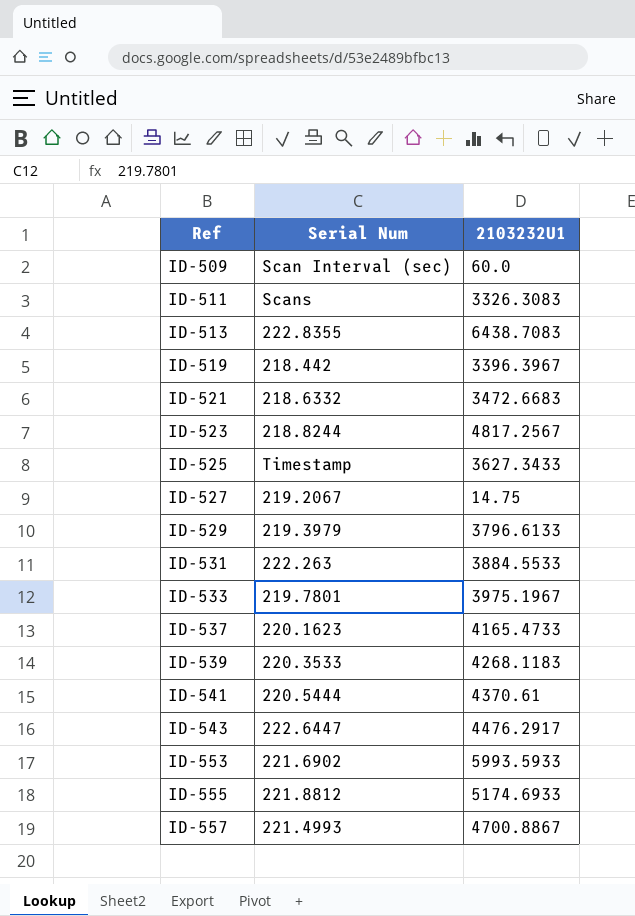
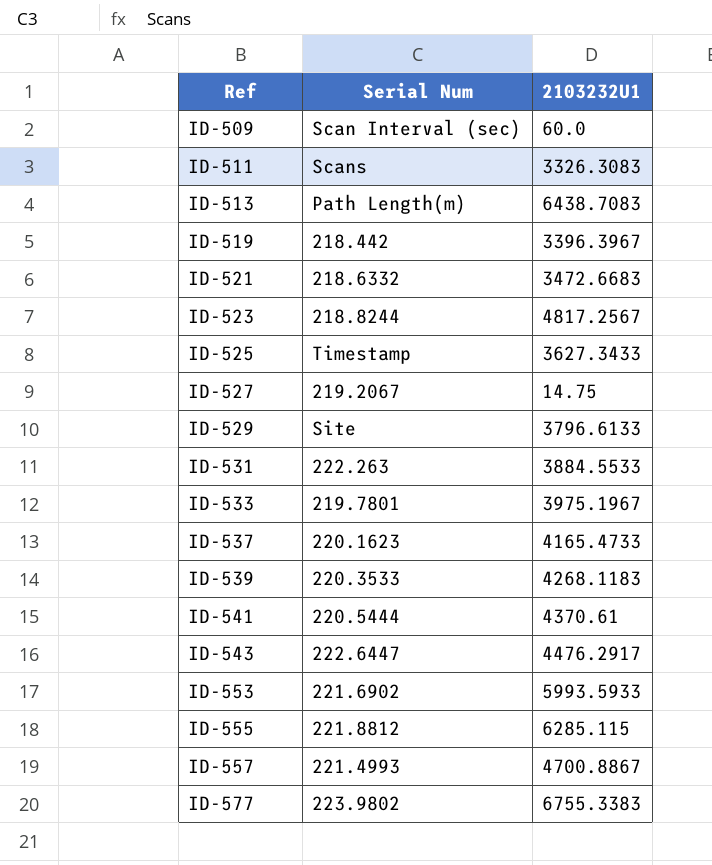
ID-513 | Serial Num: 222.8355 -> Path Length(m)
ID-529 | Serial Num: 219.3979 -> Site
ID-555 | 2103232U1: 5174.6933 -> 6285.115
row ID-577: none -> 223.9802 | 6755.3383

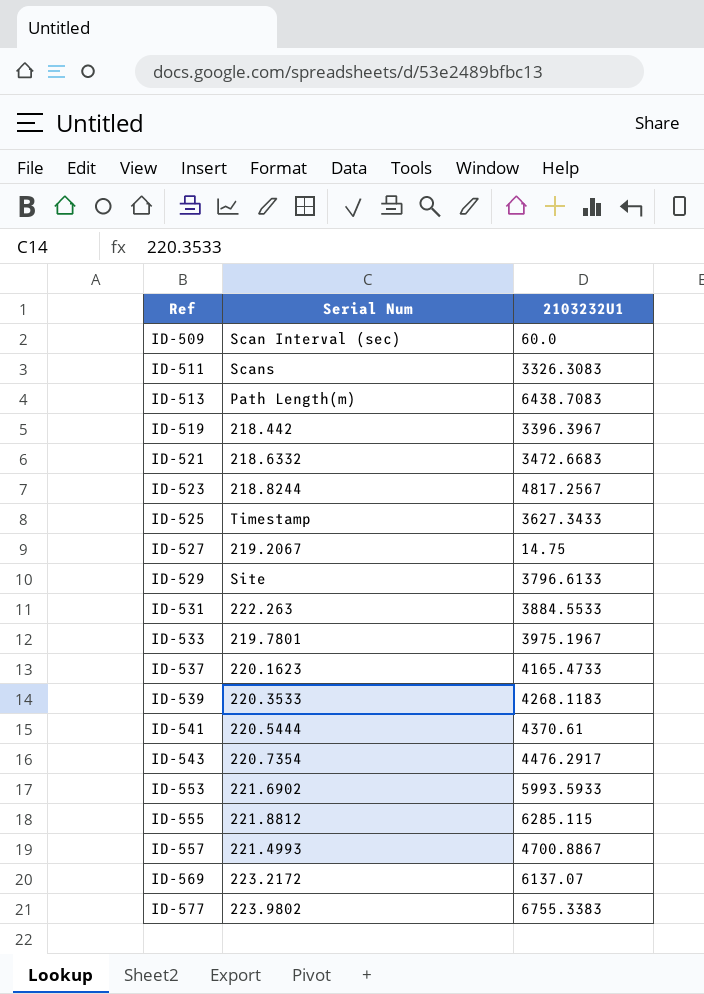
ID-543 | Serial Num: 222.6447 -> 220.7354
row ID-569: none -> 223.2172 | 6137.07

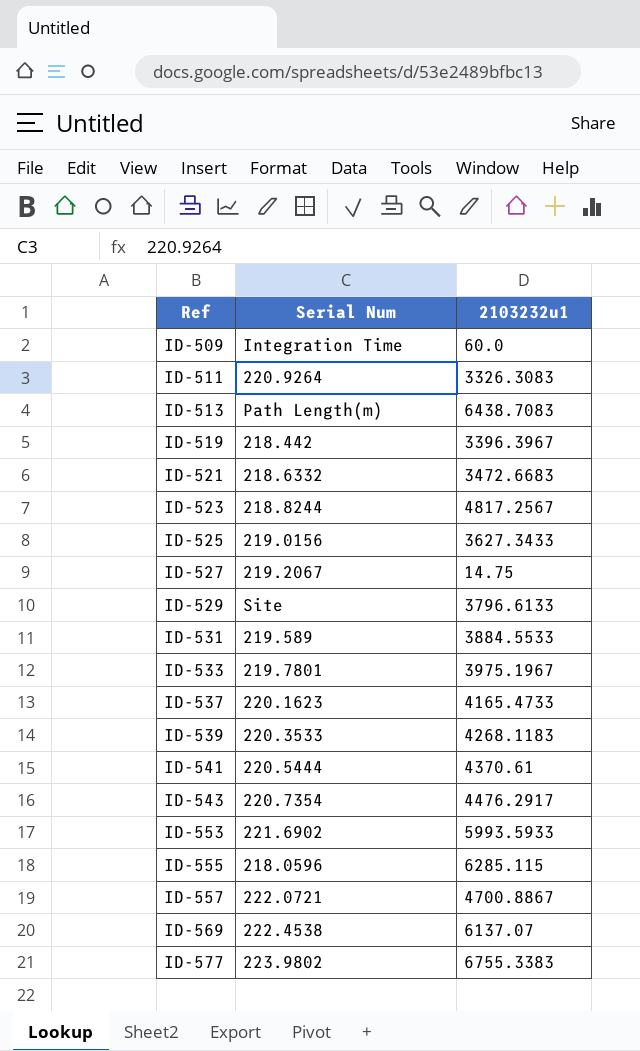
column name: 2103232U1 -> 2103232u1
ID-509 | Serial Num: Scan Interval (sec) -> Integration Time
ID-511 | Serial Num: Scans -> 220.9264
ID-525 | Serial Num: Timestamp -> 219.0156
ID-531 | Serial Num: 222.263 -> 219.589
ID-555 | Serial Num: 221.8812 -> 218.0596
ID-557 | Serial Num: 221.4993 -> 222.0721
ID-569 | Serial Num: 223.2172 -> 222.4538

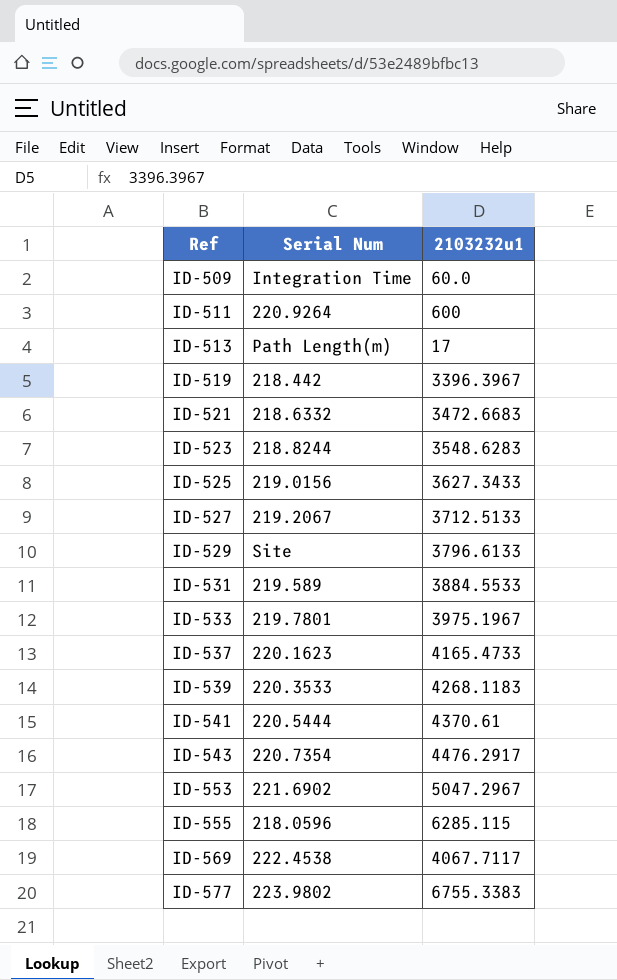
row ID-557: 222.0721 | 4700.8867 -> none
ID-511 | 2103232u1: 3326.3083 -> 600
ID-513 | 2103232u1: 6438.7083 -> 17
ID-523 | 2103232u1: 4817.2567 -> 3548.6283
ID-527 | 2103232u1: 14.75 -> 3712.5133
ID-553 | 2103232u1: 5993.5933 -> 5047.2967
ID-569 | 2103232u1: 6137.07 -> 4067.7117

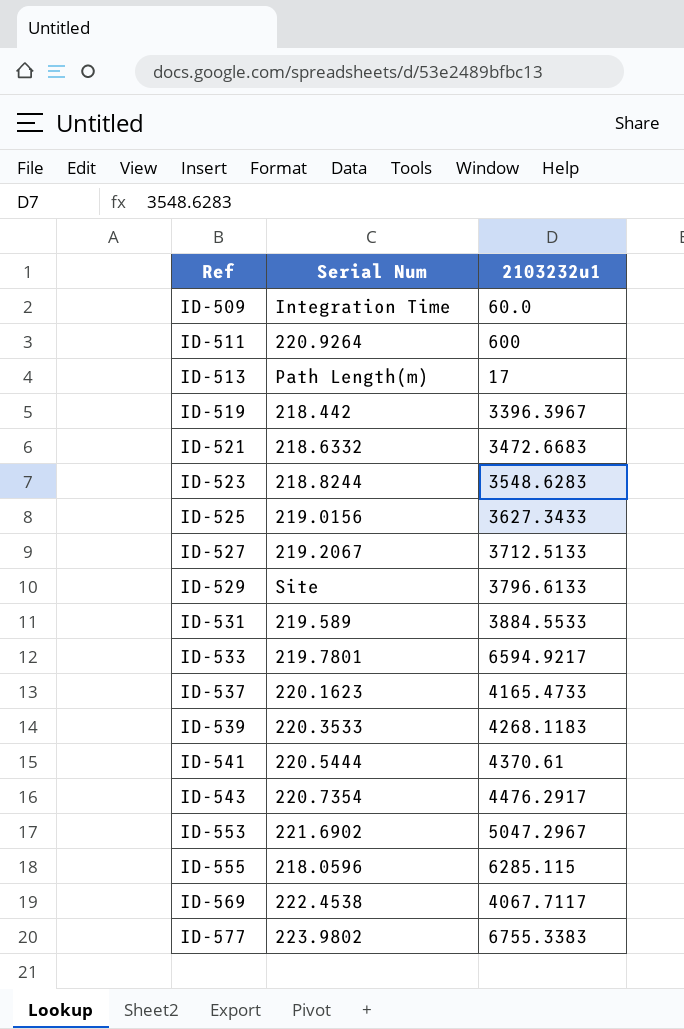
ID-533 | 2103232u1: 3975.1967 -> 6594.9217

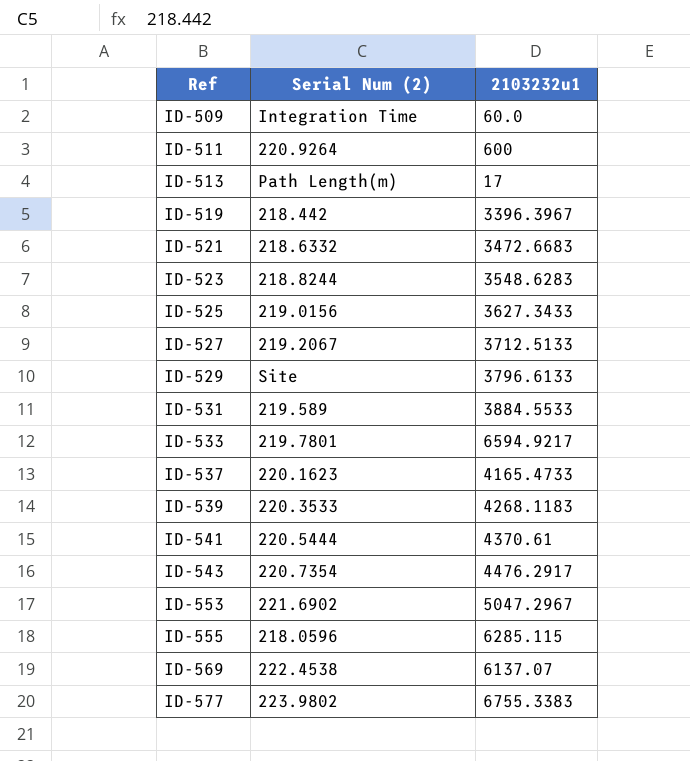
column name: Serial Num -> Serial Num (2)
ID-569 | 2103232u1: 4067.7117 -> 6137.07

